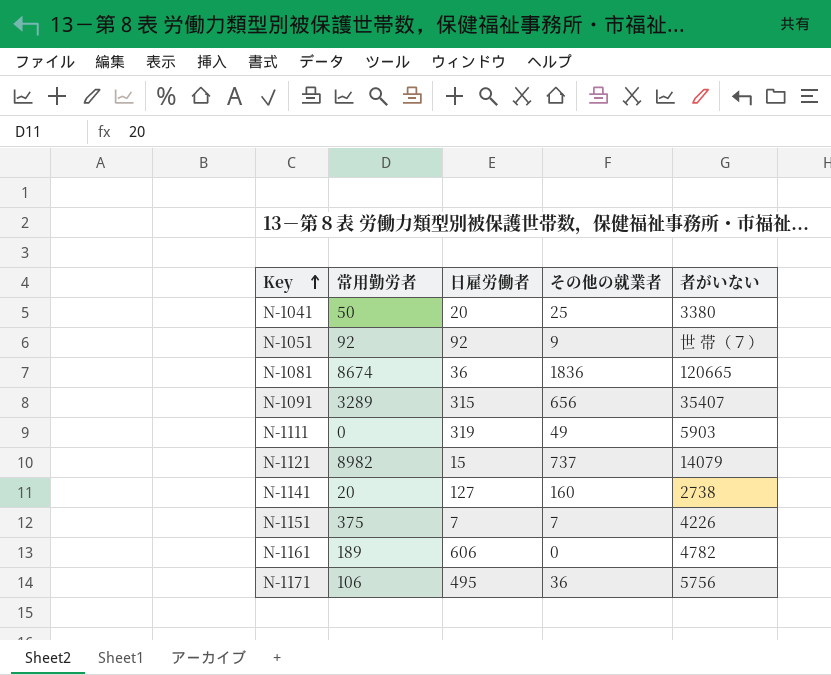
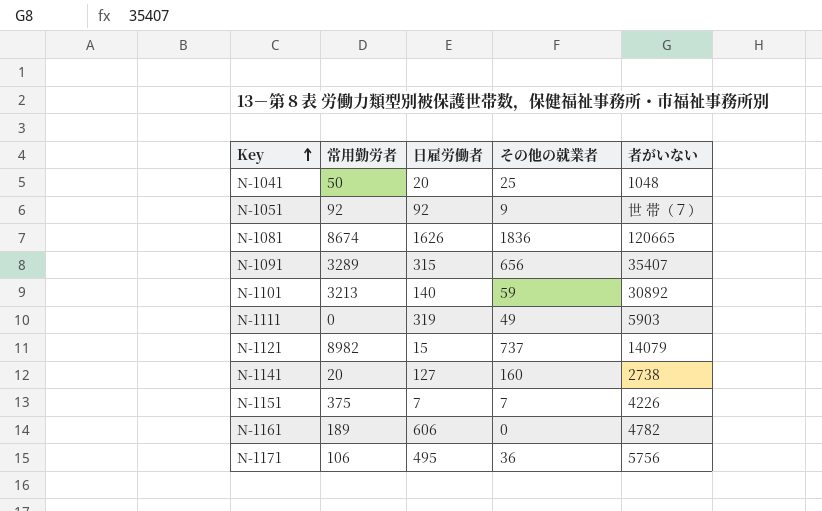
N-1041 | 者がいない: 3380 -> 1048
N-1081 | 日雇労働者: 36 -> 1626
row N-1101: none -> 3213 | 140 | 59 | 30892

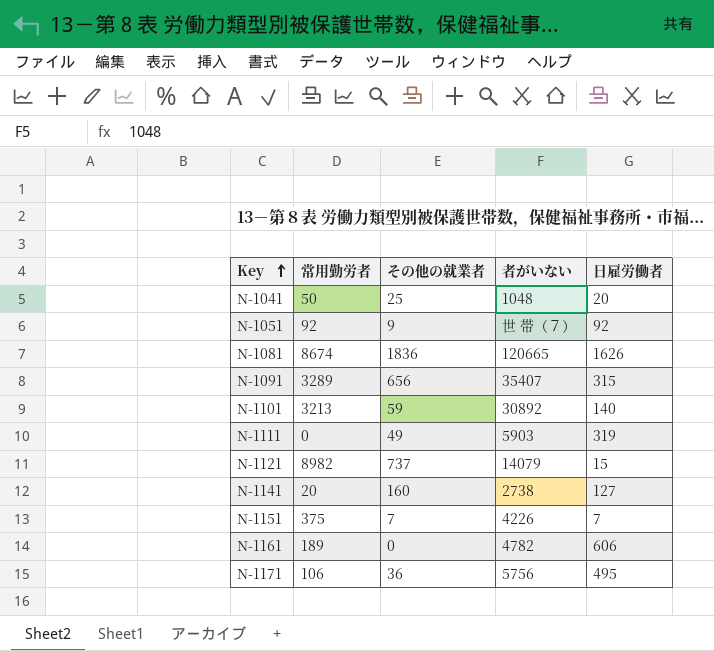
column 日雇労働者 | position: 3 -> 5

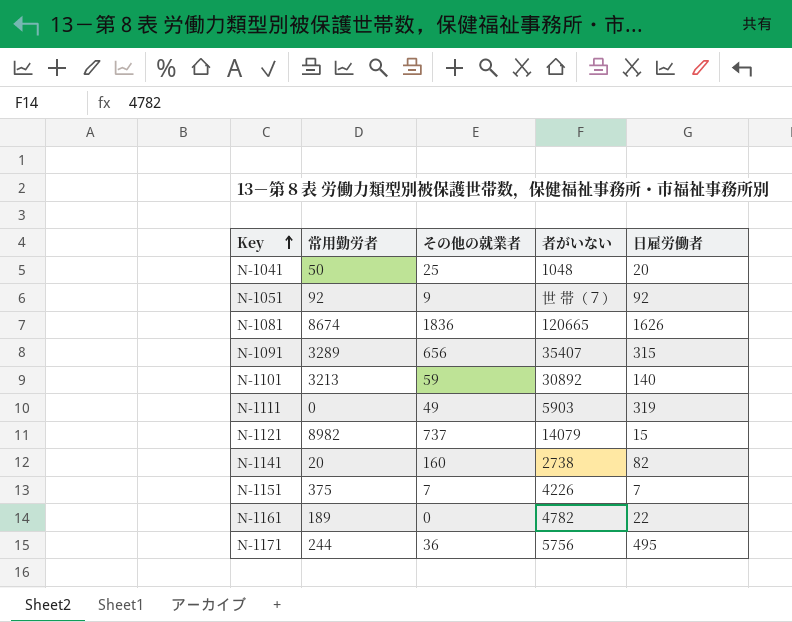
N-1141 | 日雇労働者: 127 -> 82
N-1161 | 日雇労働者: 606 -> 22
N-1171 | 常用勤労者: 106 -> 244

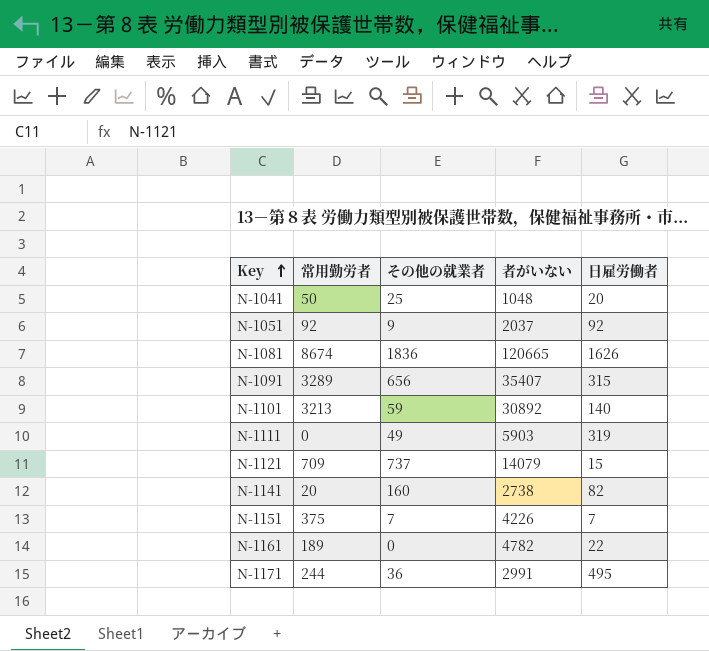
N-1051 | 者がいない: 世 帯（７） -> 2037
N-1121 | 常用勤労者: 8982 -> 709
N-1171 | 者がいない: 5756 -> 2991

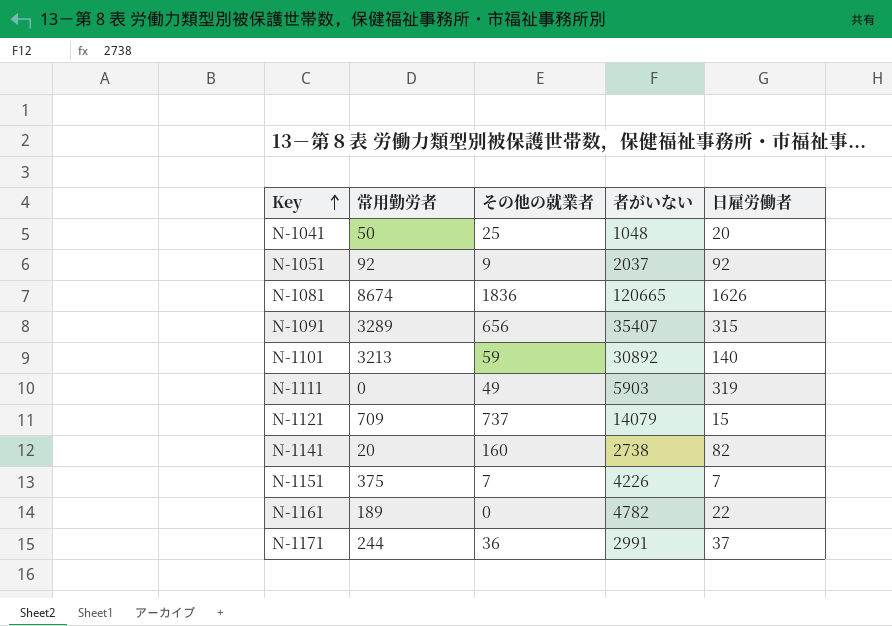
N-1171 | 日雇労働者: 495 -> 37

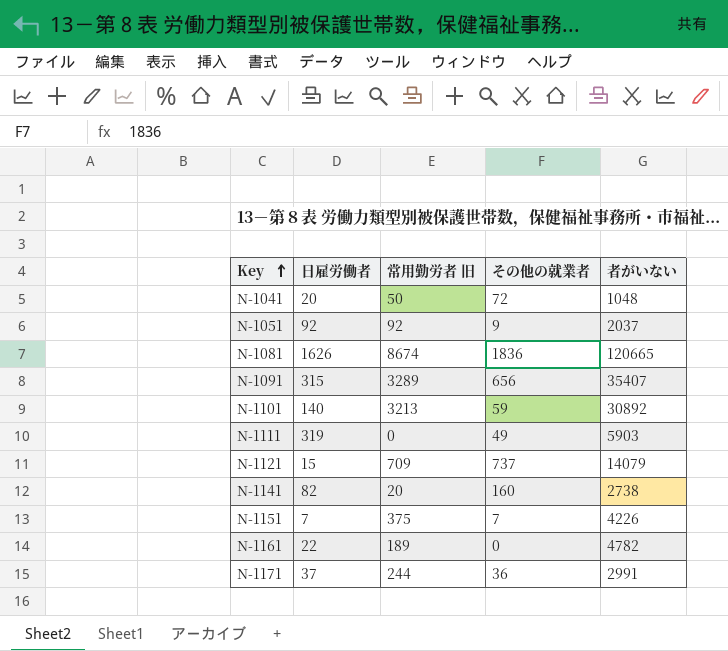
column 日雇労働者 | position: 5 -> 2
column name: 常用勤労者 -> 常用勤労者 旧
N-1041 | その他の就業者: 25 -> 72

